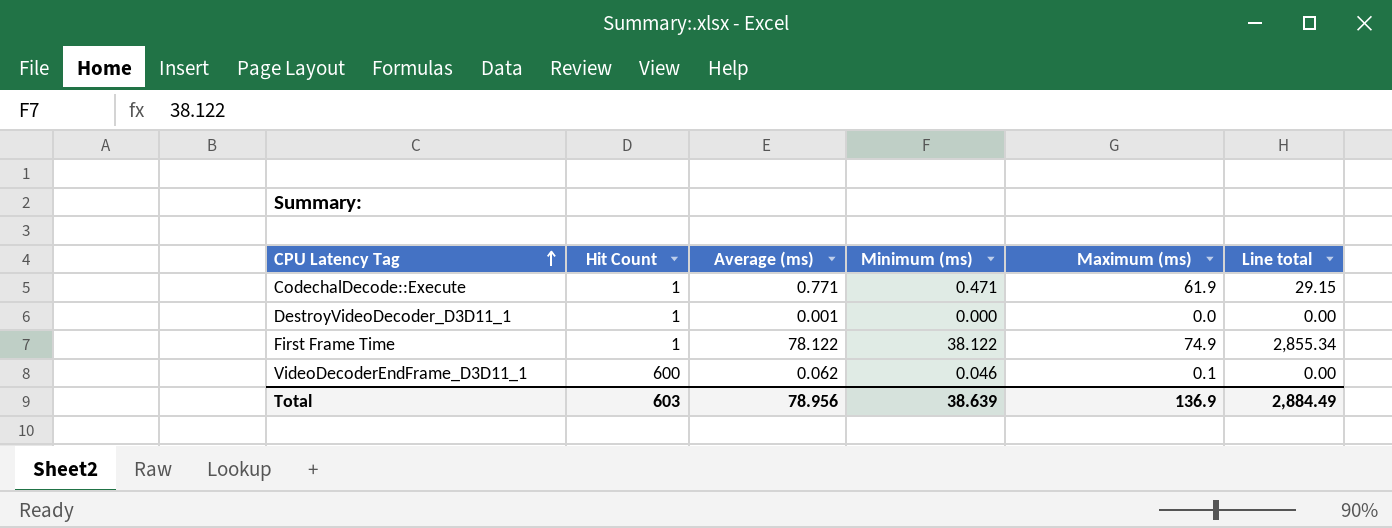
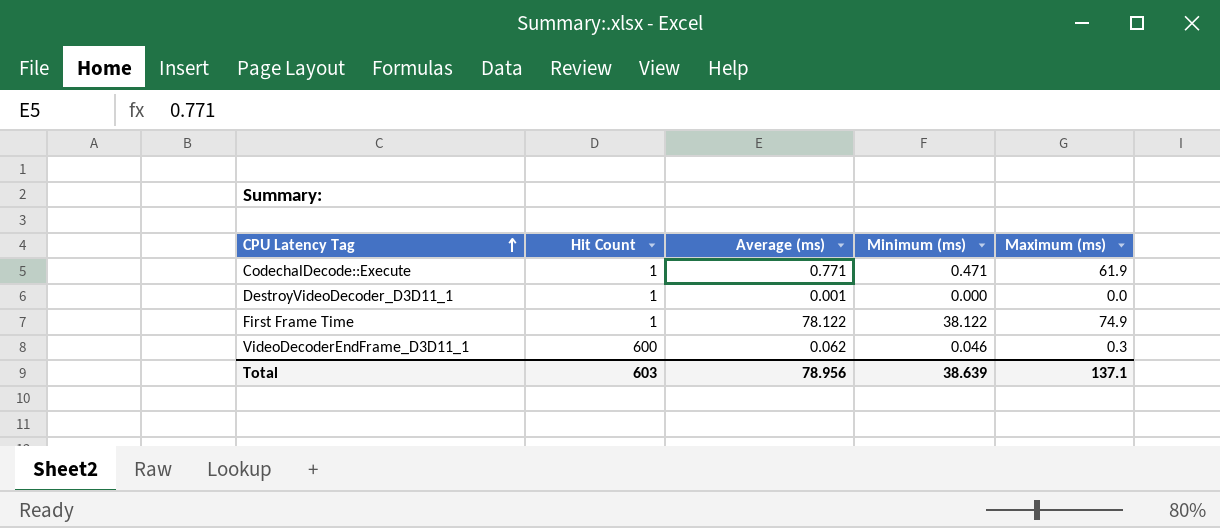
column Line total | formula: [Minimum (ms)] * [Maximum (ms)] -> none
VideoDecoderEndFrame_D3D11_1 | Maximum (ms): 0.1 -> 0.3
Total | Maximum (ms): 136.9 -> 137.1

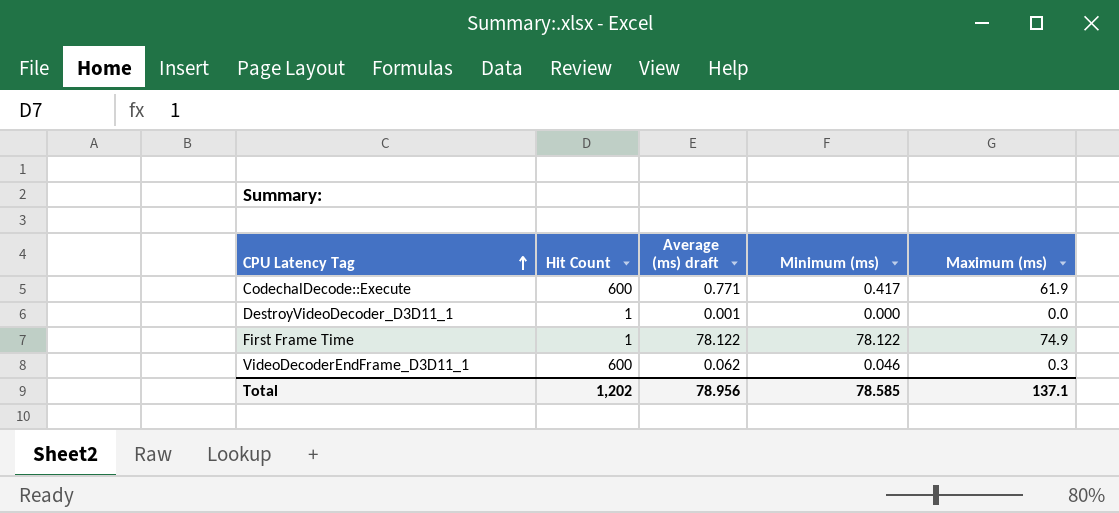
column name: Average (ms) -> Average (ms) draft
CodechalDecode::Execute | Hit Count: 1 -> 600
CodechalDecode::Execute | Minimum (ms): 0.471 -> 0.417
First Frame Time | Minimum (ms): 38.122 -> 78.122
Total | Hit Count: 603 -> 1,202
Total | Minimum (ms): 38.639 -> 78.585

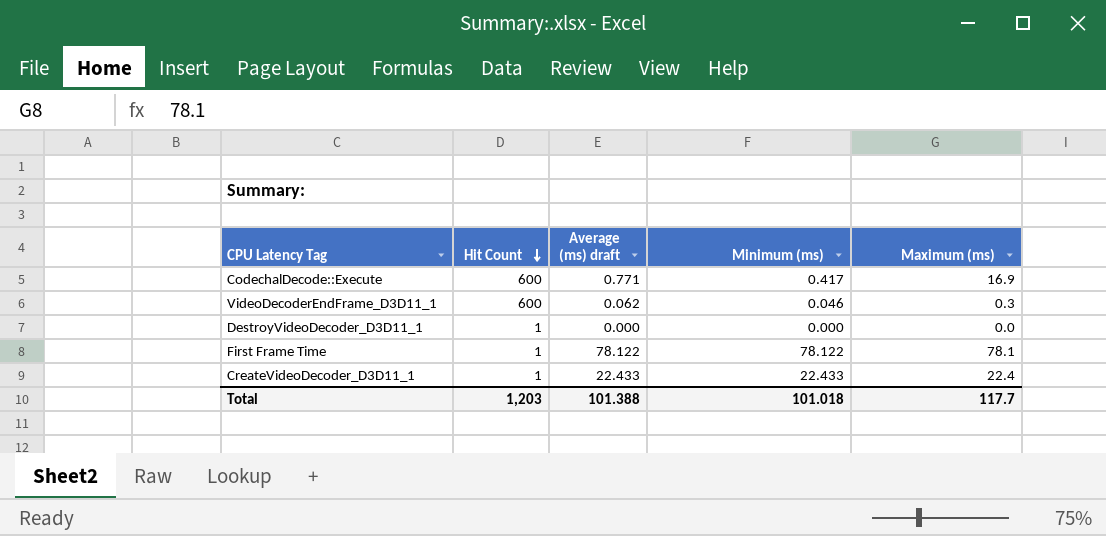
row order: CPU Latency Tag ascending -> Hit Count descending
CodechalDecode::Execute | Maximum (ms): 61.9 -> 16.9
DestroyVideoDecoder_D3D11_1 | Average (ms) draft: 0.001 -> 0.000
First Frame Time | Maximum (ms): 74.9 -> 78.1
row CreateVideoDecoder_D3D11_1: none -> 1 | 22.433 | 22.433 | 22.4
Total | Hit Count: 1,202 -> 1,203
Total | Average (ms) draft: 78.956 -> 101.388
Total | Minimum (ms): 78.585 -> 101.018
Total | Maximum (ms): 137.1 -> 117.7

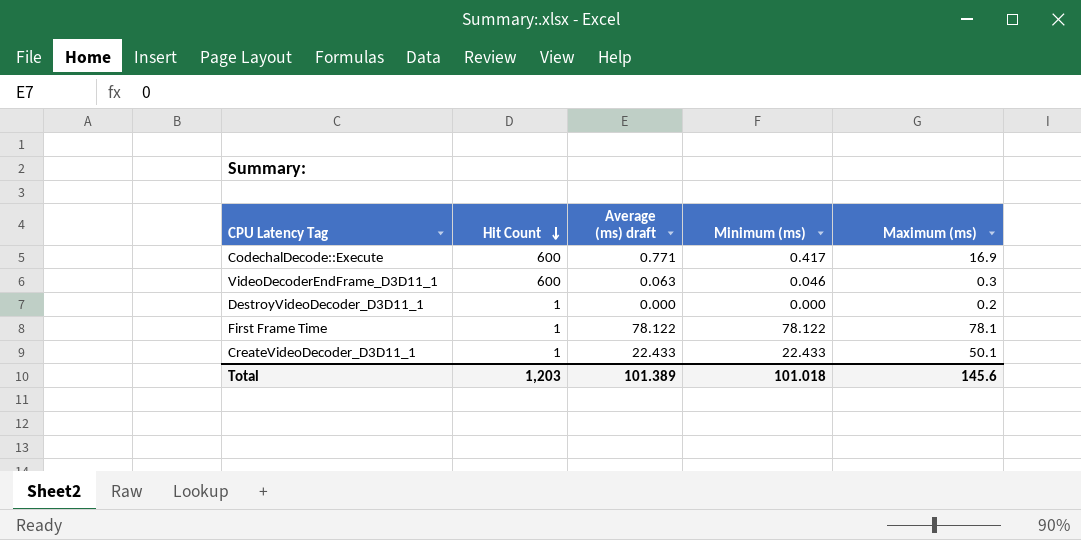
VideoDecoderEndFrame_D3D11_1 | Average (ms) draft: 0.062 -> 0.063
DestroyVideoDecoder_D3D11_1 | Maximum (ms): 0.0 -> 0.2
CreateVideoDecoder_D3D11_1 | Maximum (ms): 22.4 -> 50.1
Total | Average (ms) draft: 101.388 -> 101.389
Total | Maximum (ms): 117.7 -> 145.6

